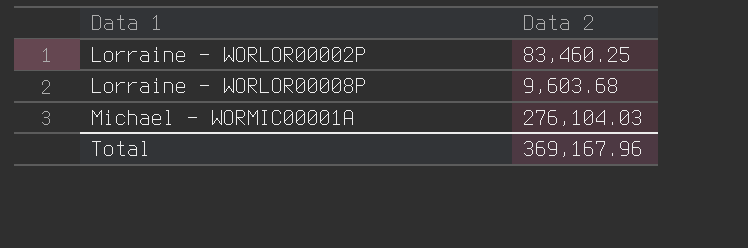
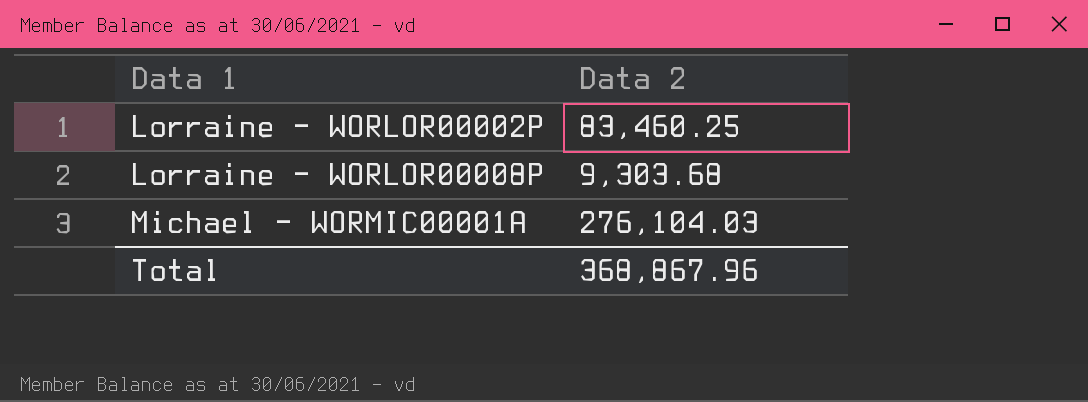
Lorraine - WORLOR00008P | Data 2: 9,603.68 -> 9,303.68
Total | Data 2: 369,167.96 -> 368,867.96

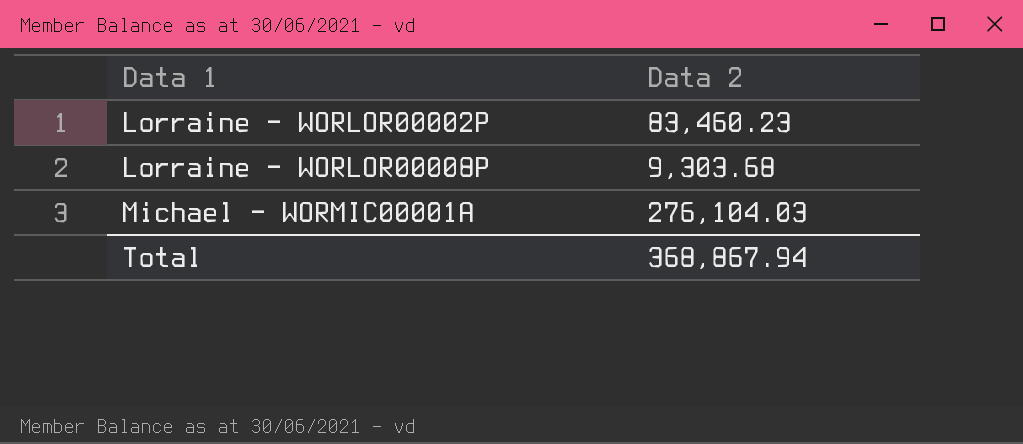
Lorraine - WORLOR00002P | Data 2: 83,460.25 -> 83,460.23
Total | Data 2: 368,867.96 -> 368,867.94

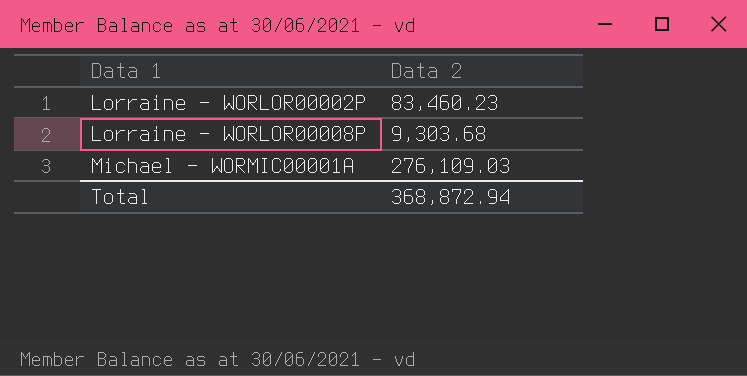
Michael - WORMIC00001A | Data 2: 276,104.03 -> 276,109.03
Total | Data 2: 368,867.94 -> 368,872.94

